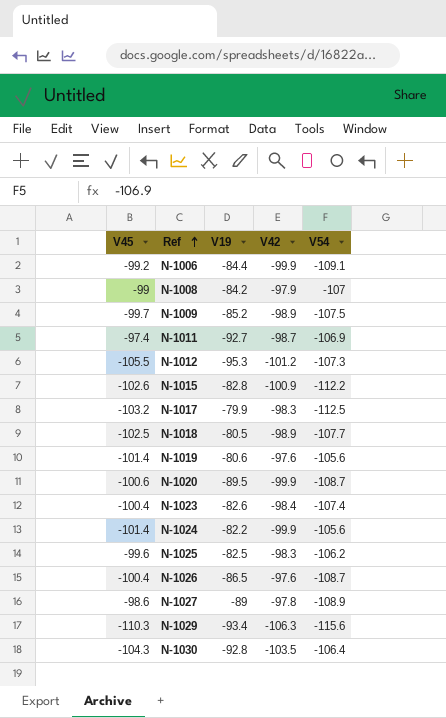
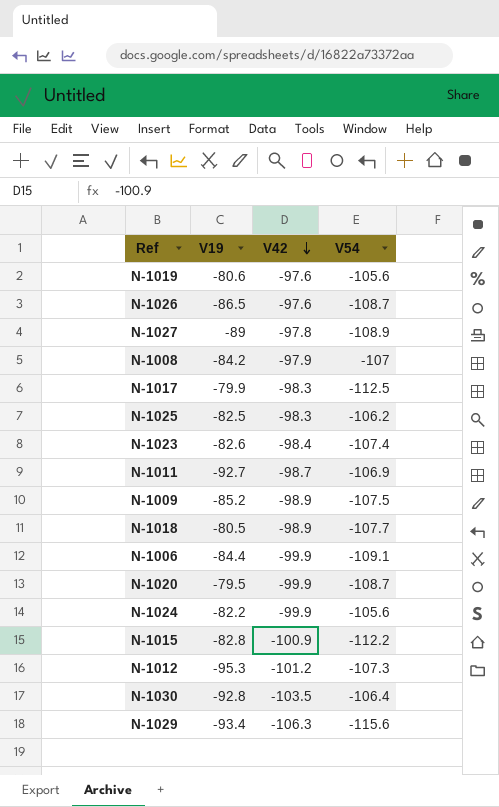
row order: Ref ascending -> V42 descending
column V45 | position: 1 -> none
N-1020 | V19: -89.5 -> -79.5

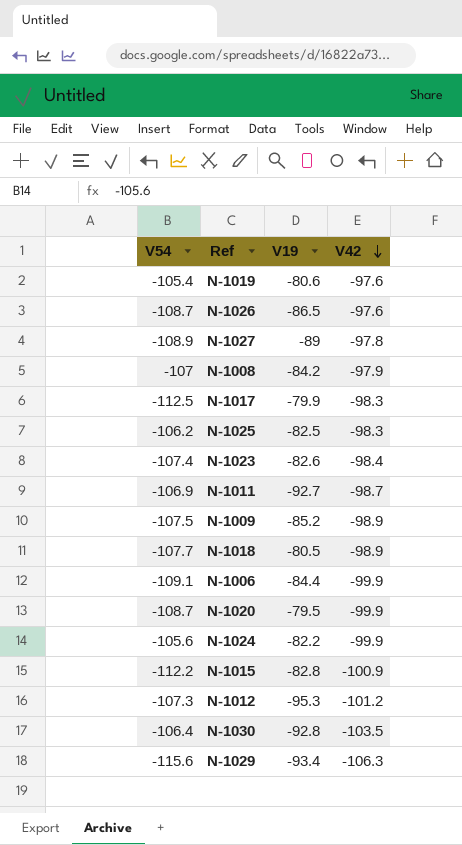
column V54 | position: 4 -> 1
N-1019 | V54: -105.6 -> -105.4

